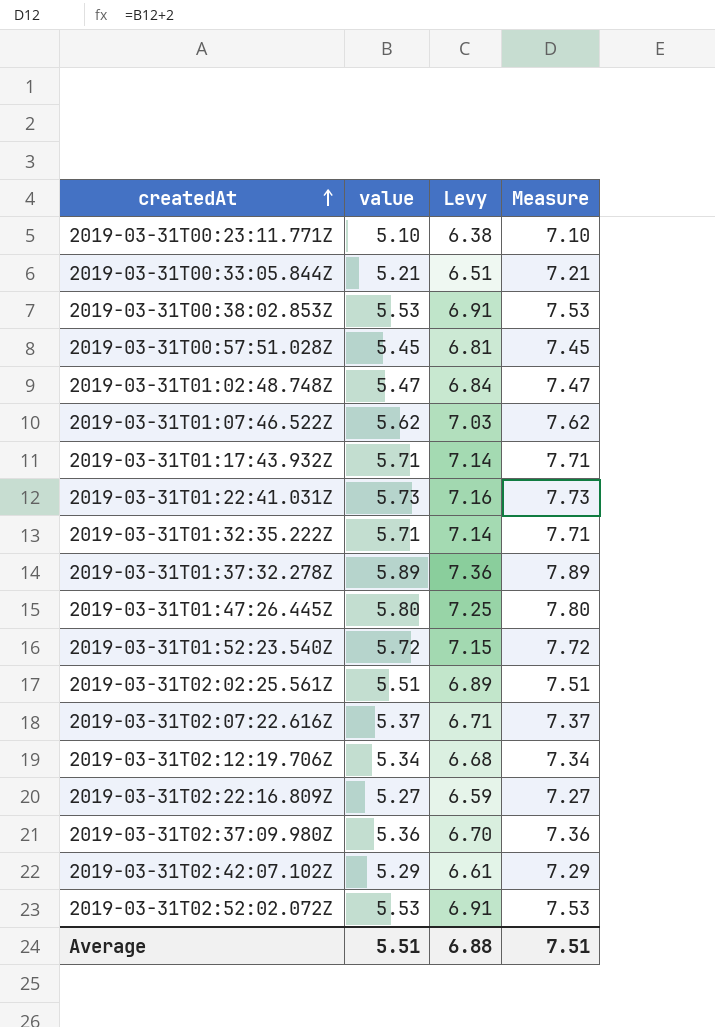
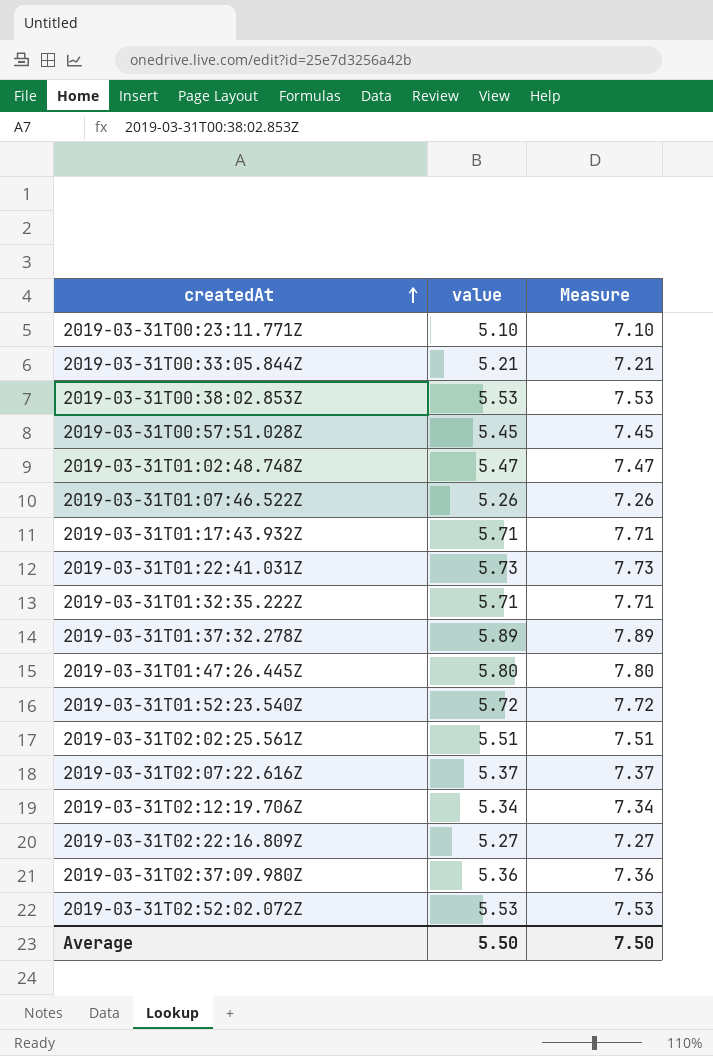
column Levy | formula: [value] * 1.25 -> none
row 2019-03-31T02:42:07.102Z: 5.29 | 6.61 | 7.29 -> none
2019-03-31T01:07:46.522Z | value: 5.62 -> 5.26
2019-03-31T01:07:46.522Z | Measure: 7.62 -> 7.26
Average | value: 5.51 -> 5.50
Average | Measure: 7.51 -> 7.50

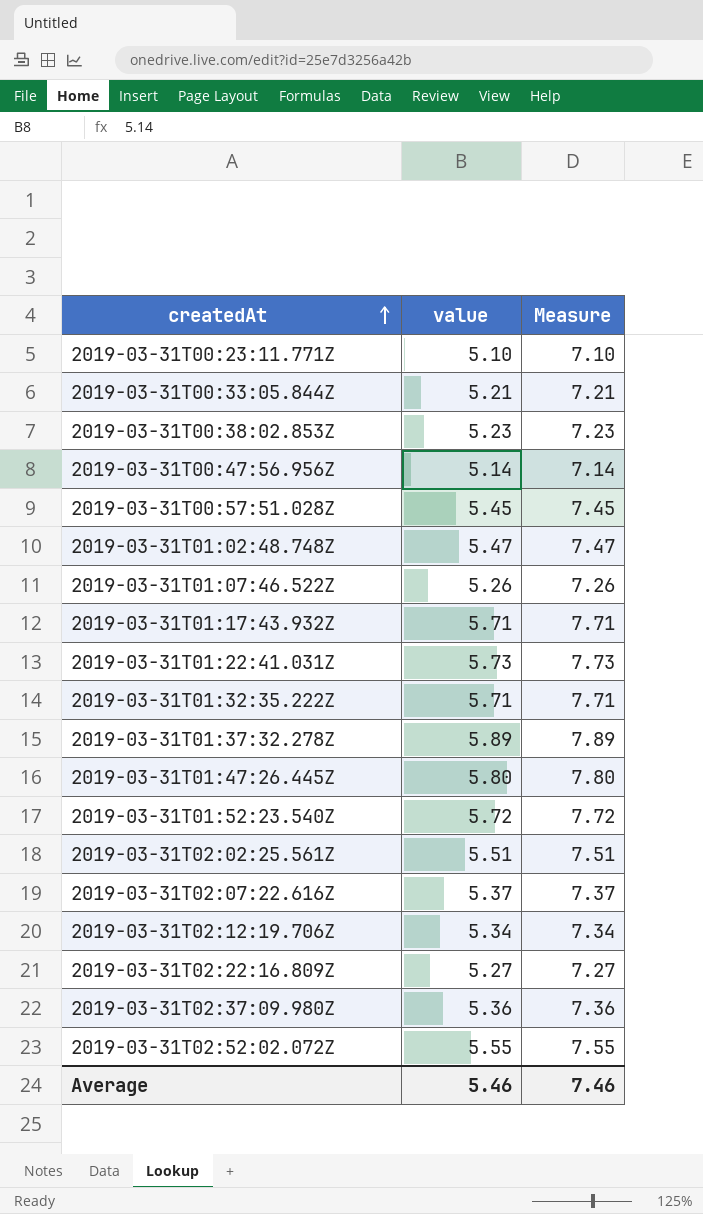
2019-03-31T00:38:02.853Z | value: 5.53 -> 5.23
2019-03-31T00:38:02.853Z | Measure: 7.53 -> 7.23
row 2019-03-31T00:47:56.956Z: none -> 5.14 | 7.14
2019-03-31T02:52:02.072Z | value: 5.53 -> 5.55
2019-03-31T02:52:02.072Z | Measure: 7.53 -> 7.55
Average | value: 5.50 -> 5.46
Average | Measure: 7.50 -> 7.46

